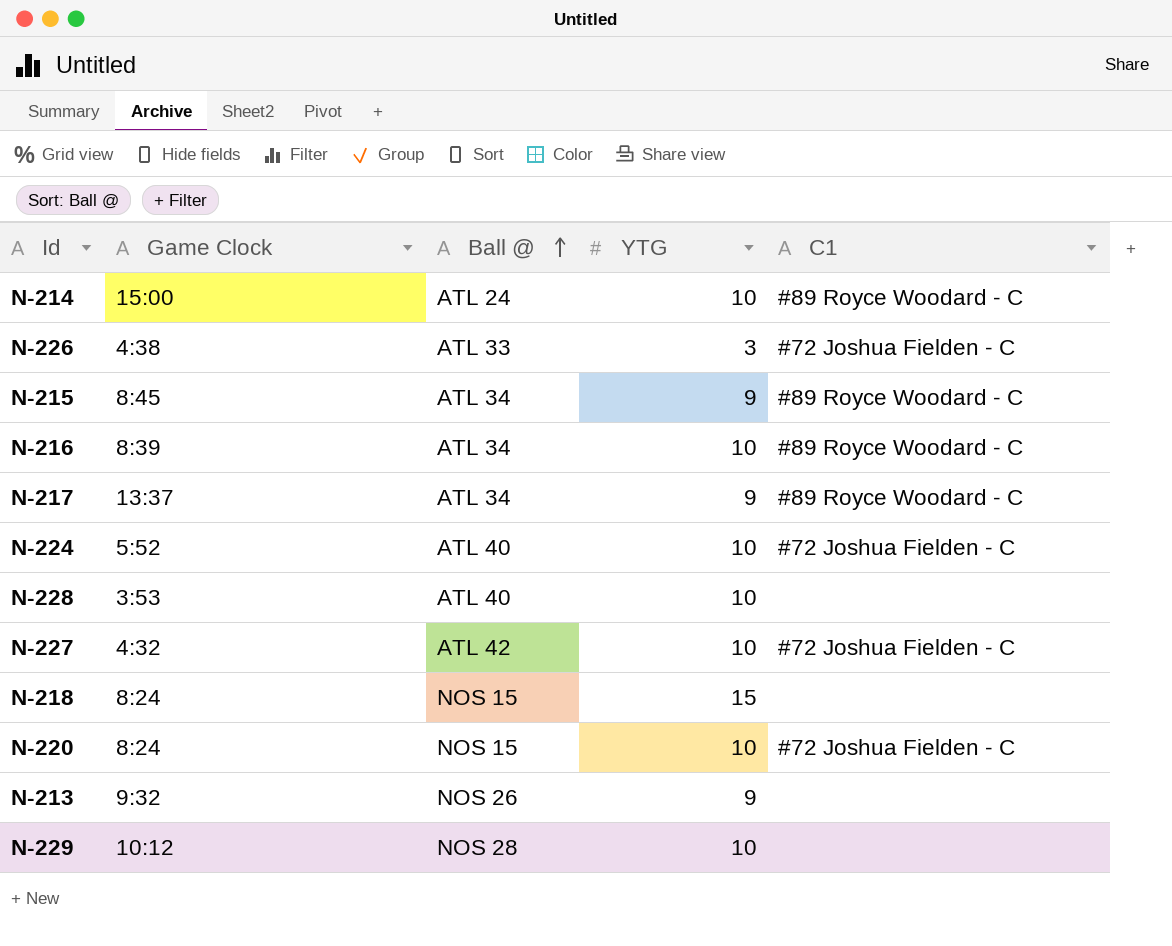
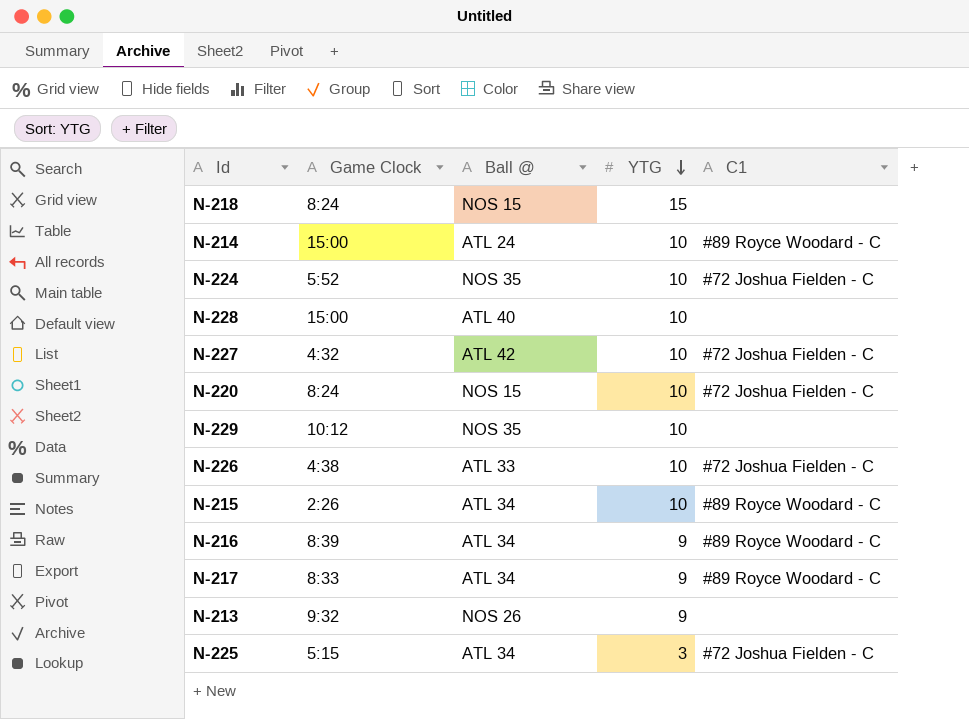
row order: Ball @ ascending -> YTG descending
N-224 | Ball @: ATL 40 -> NOS 35
N-228 | Game Clock: 3:53 -> 15:00
N-229 | Ball @: NOS 28 -> NOS 35
N-226 | YTG: 3 -> 10
N-215 | Game Clock: 8:45 -> 2:26
N-215 | YTG: 9 -> 10
N-216 | YTG: 10 -> 9
N-217 | Game Clock: 13:37 -> 8:33
row N-225: none -> 5:15 | ATL 34 | 3 | #72 Joshua Fielden - C

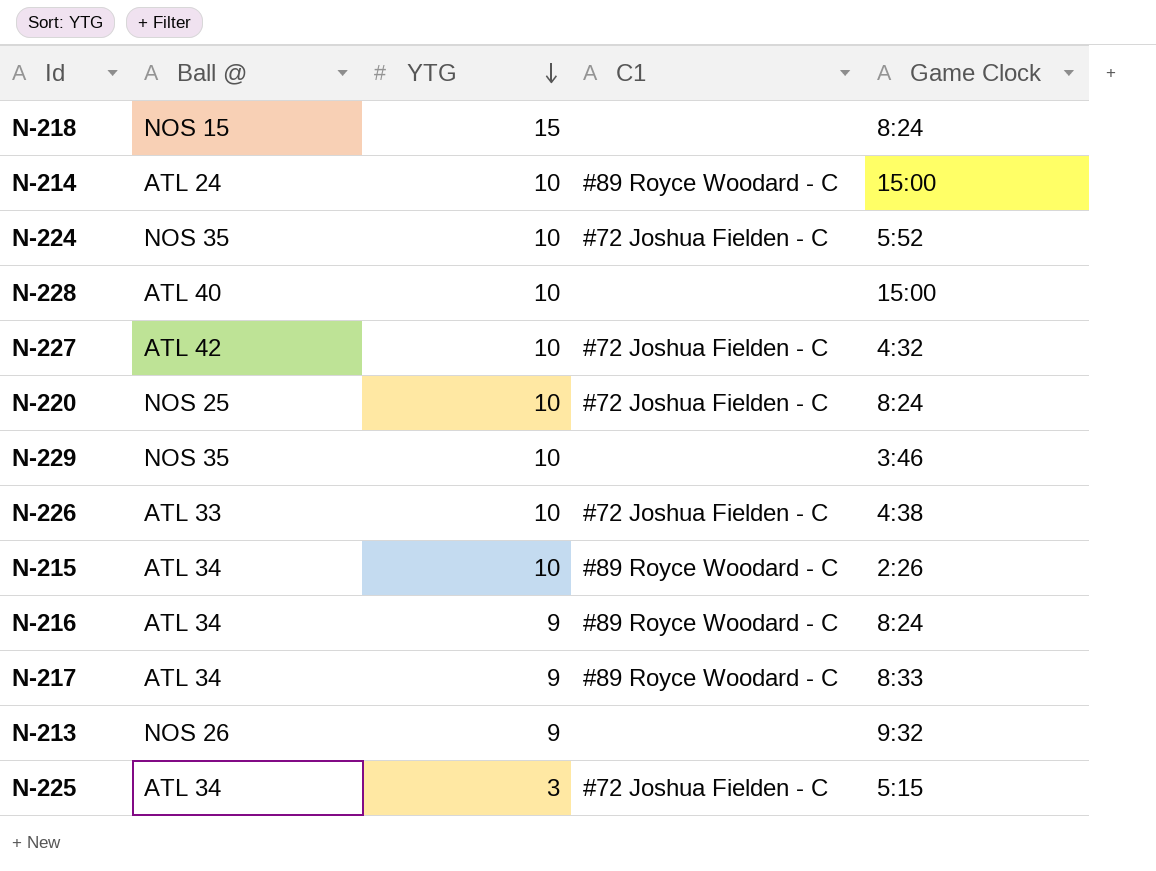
column Game Clock | position: 2 -> 5
N-220 | Ball @: NOS 15 -> NOS 25
N-229 | Game Clock: 10:12 -> 3:46
N-216 | Game Clock: 8:39 -> 8:24

